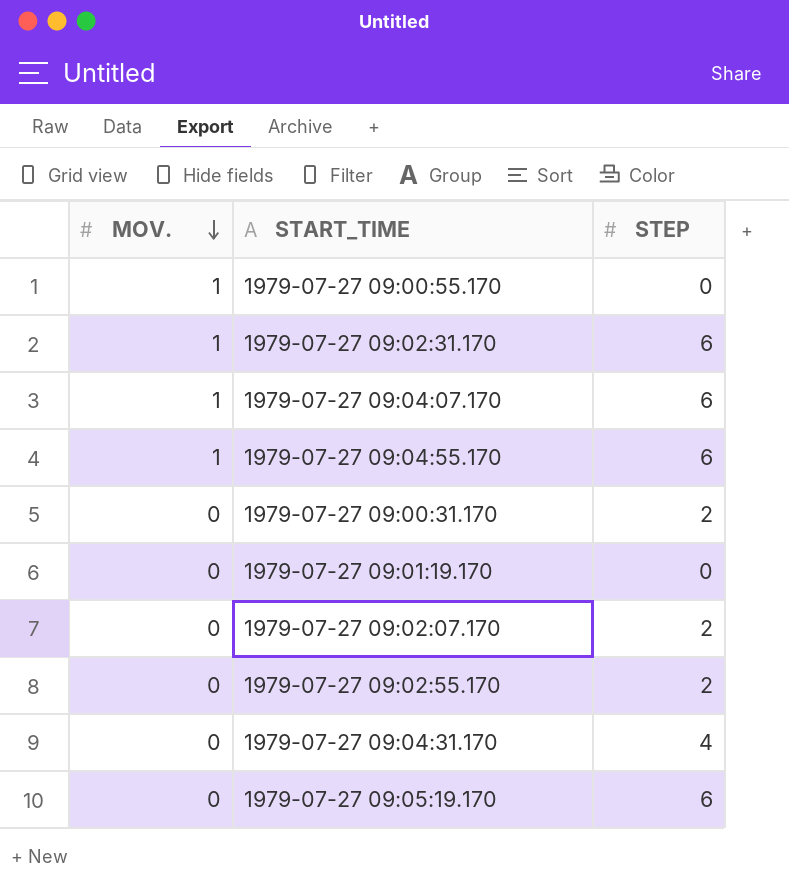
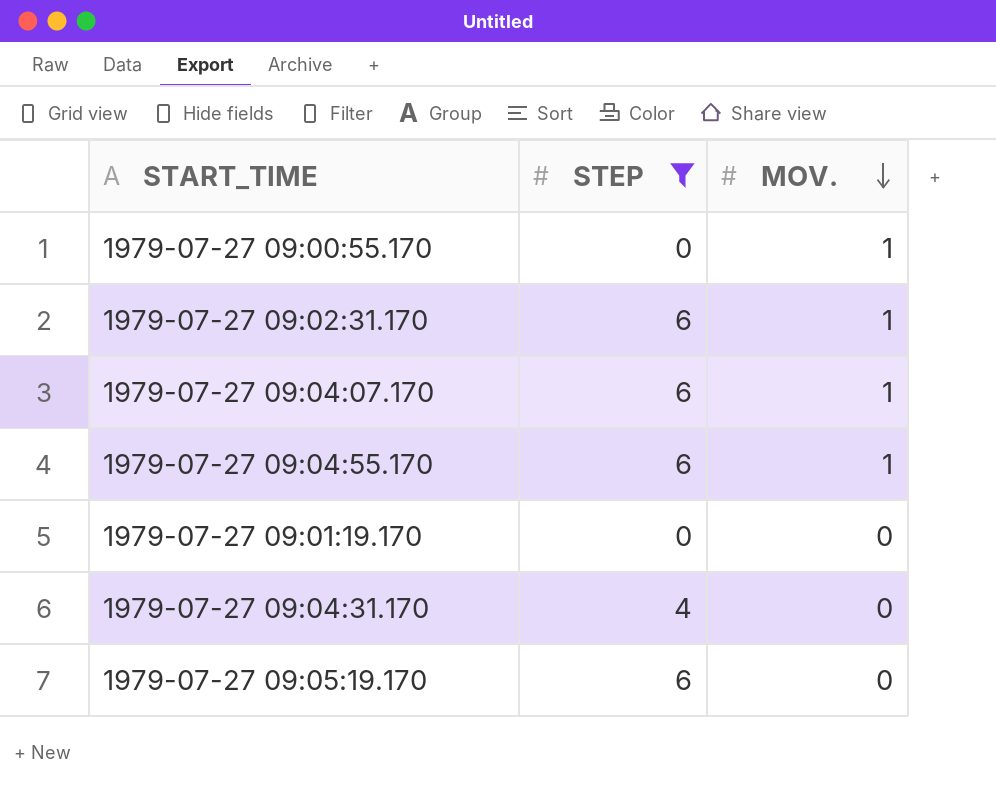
filter: none -> STEP != 2
column MOV. | position: 1 -> 3

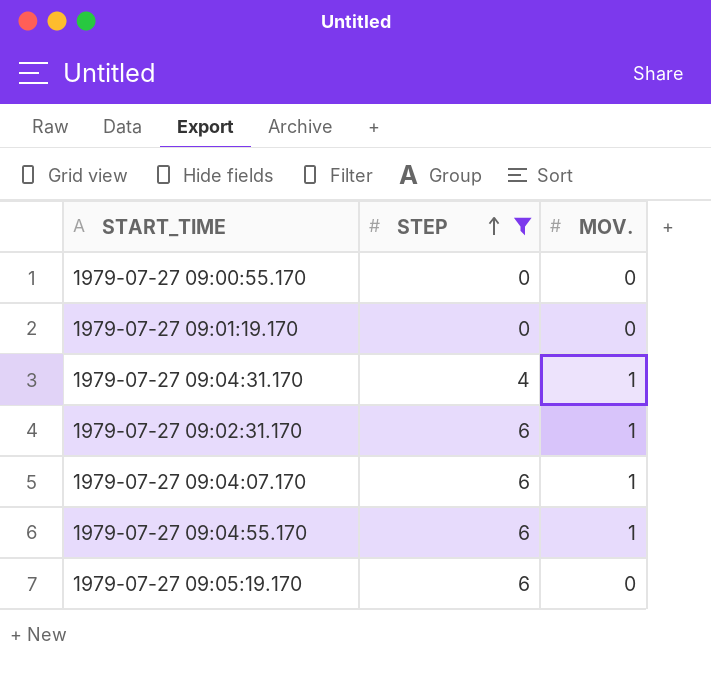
row order: MOV. descending -> STEP ascending
1979-07-27 09:00:55.170 | MOV.: 1 -> 0
1979-07-27 09:04:31.170 | MOV.: 0 -> 1

